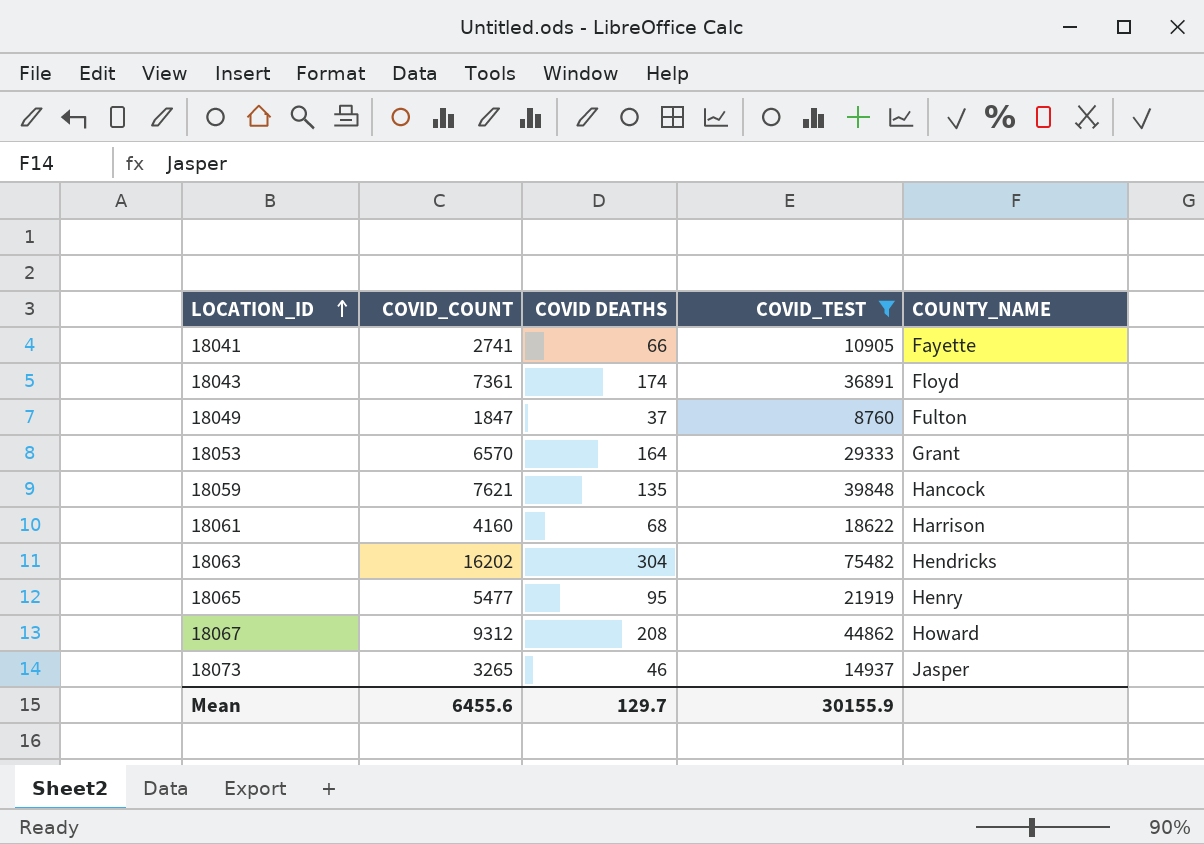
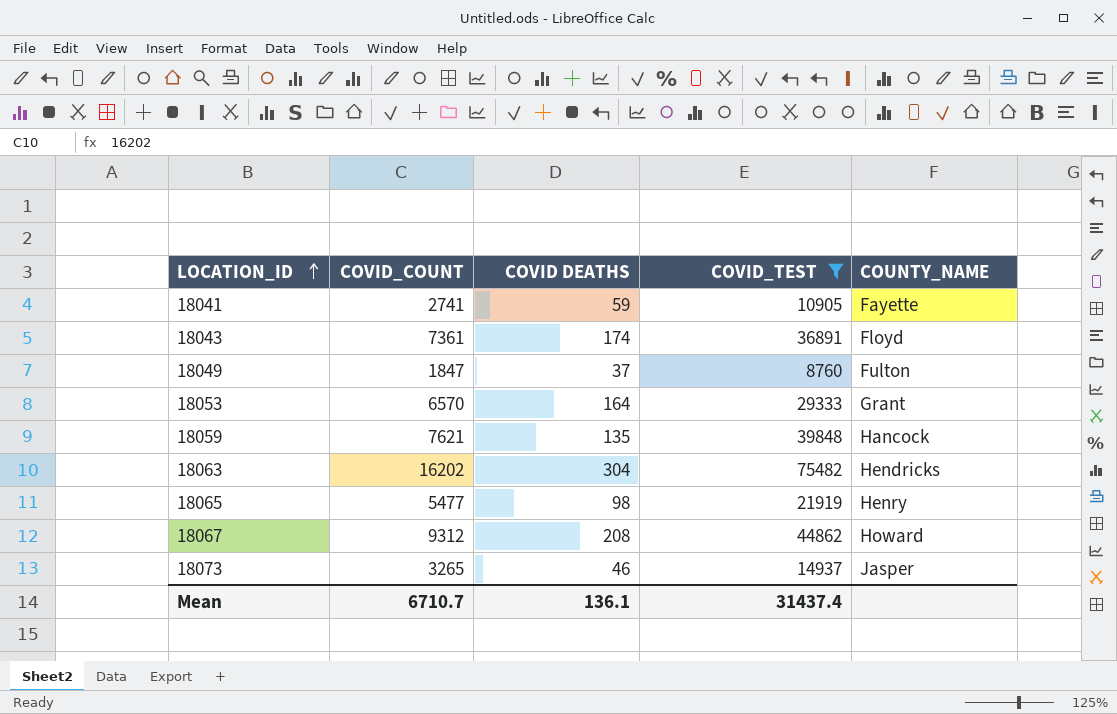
row 18061: 4160 | 68 | 18622 | Harrison -> none
18041 | COVID DEATHS: 66 -> 59
18065 | COVID DEATHS: 95 -> 98
Mean | COVID_COUNT: 6455.6 -> 6710.7
Mean | COVID DEATHS: 129.7 -> 136.1
Mean | COVID_TEST: 30155.9 -> 31437.4

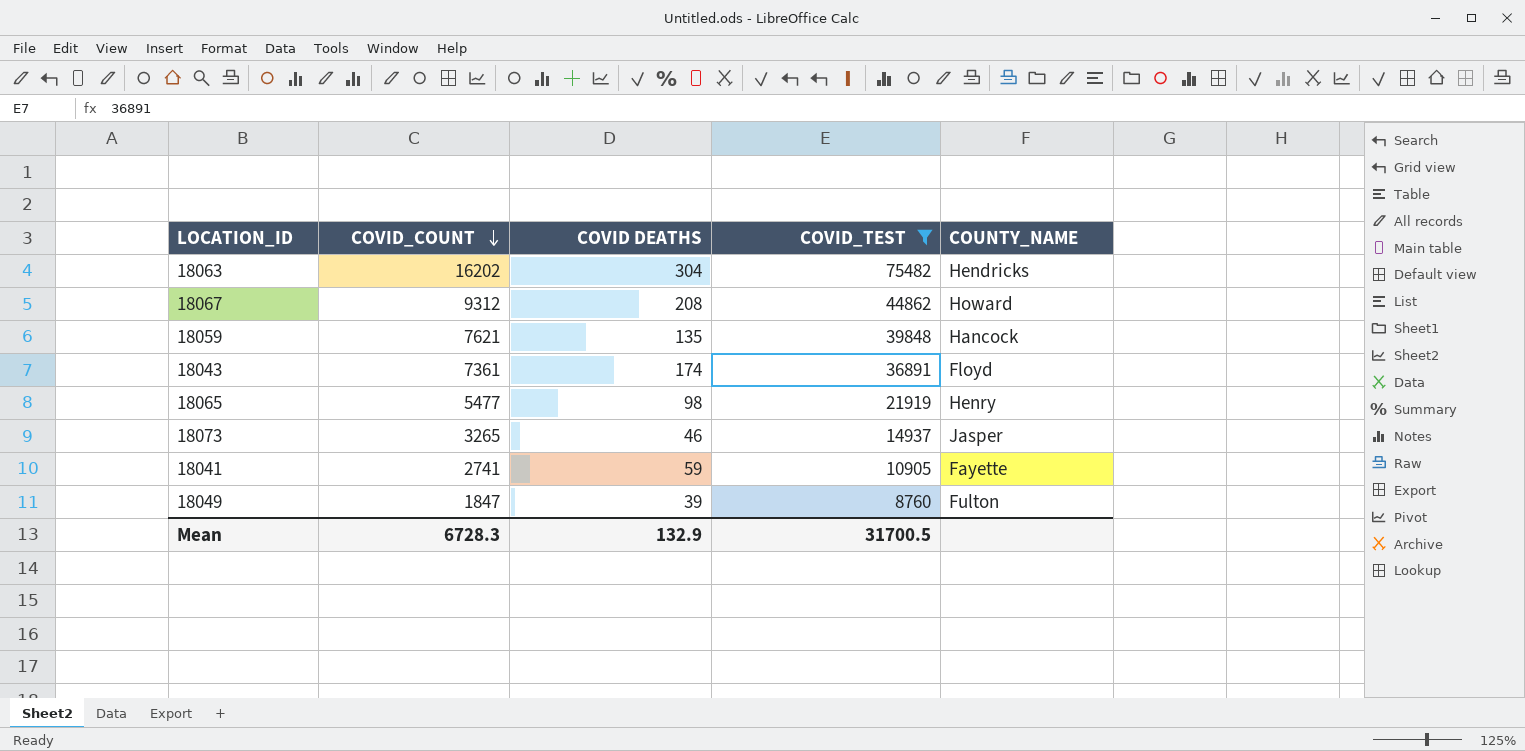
row order: LOCATION_ID ascending -> COVID_COUNT descending
row 18053: 6570 | 164 | 29333 | Grant -> none
18049 | COVID DEATHS: 37 -> 39
Mean | COVID_COUNT: 6710.7 -> 6728.3
Mean | COVID DEATHS: 136.1 -> 132.9
Mean | COVID_TEST: 31437.4 -> 31700.5

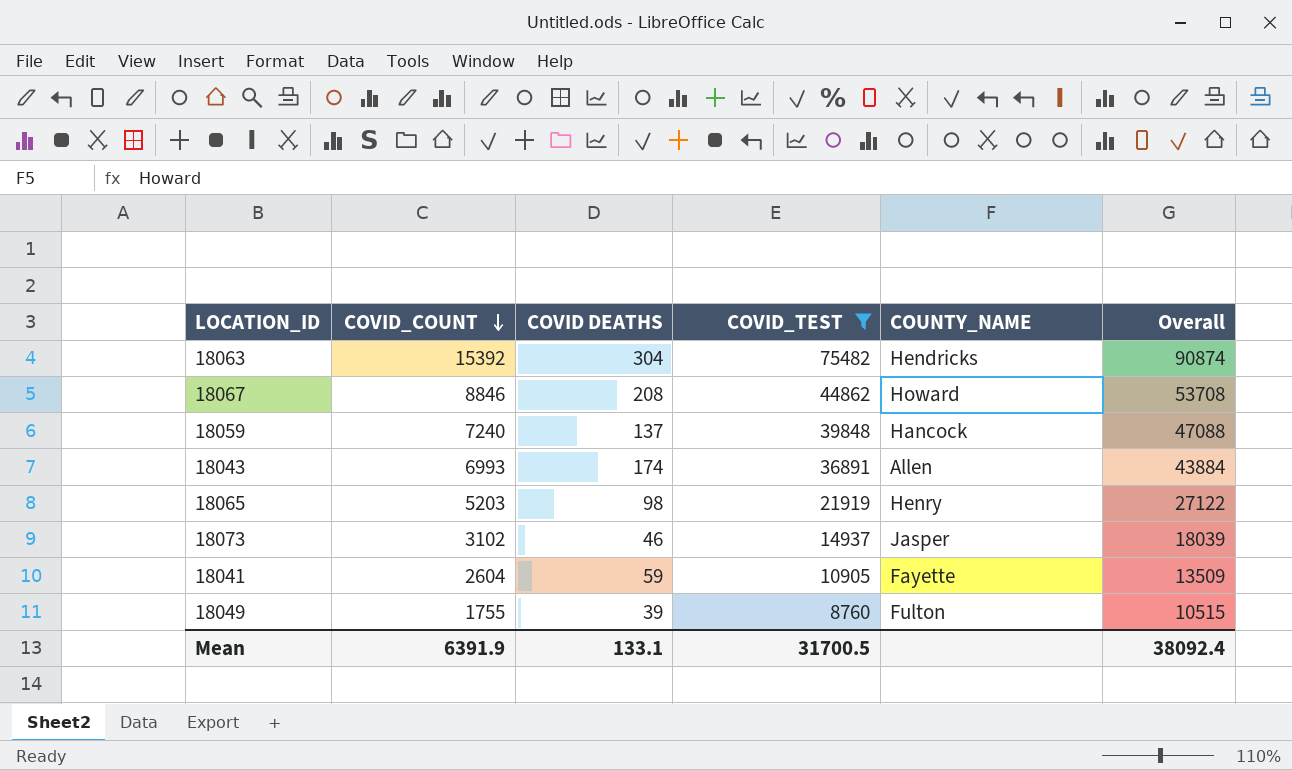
column Overall | formula: none -> [COVID_COUNT] + [COVID_TEST]
18063 | COVID_COUNT: 16202 -> 15392
18067 | COVID_COUNT: 9312 -> 8846
18059 | COVID_COUNT: 7621 -> 7240
18059 | COVID DEATHS: 135 -> 137
18043 | COVID_COUNT: 7361 -> 6993
18043 | COUNTY_NAME: Floyd -> Allen
18065 | COVID_COUNT: 5477 -> 5203
18073 | COVID_COUNT: 3265 -> 3102
18041 | COVID_COUNT: 2741 -> 2604
18049 | COVID_COUNT: 1847 -> 1755
Mean | COVID_COUNT: 6728.3 -> 6391.9
Mean | COVID DEATHS: 132.9 -> 133.1

